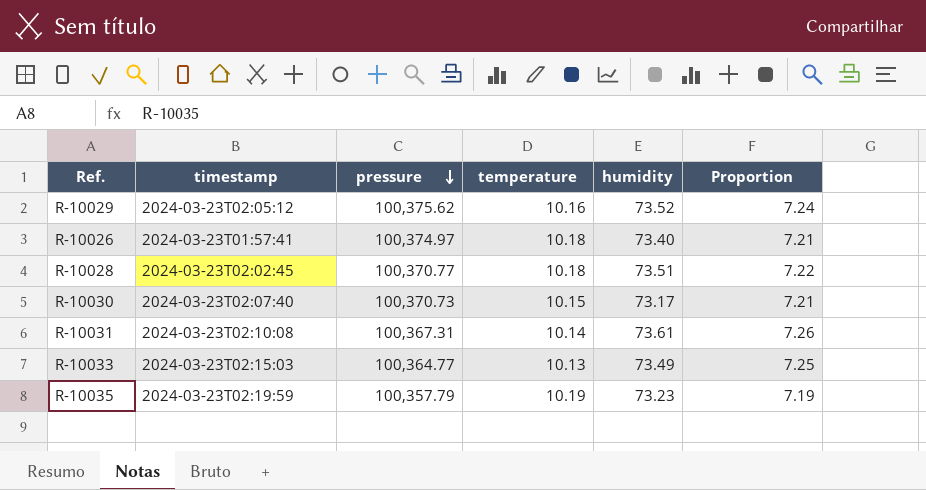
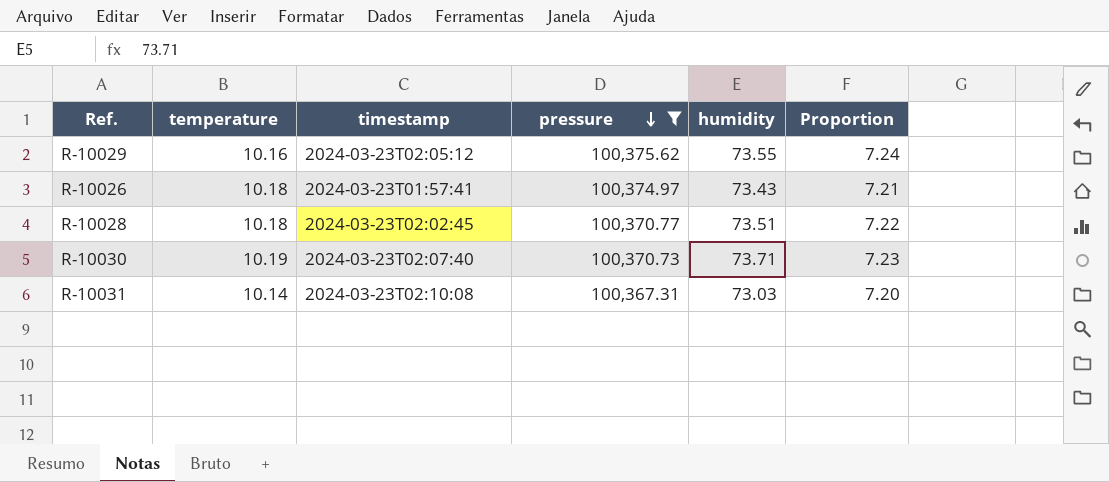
filter: none -> pressure >= 100,367.31
column temperature | position: 4 -> 2
R-10029 | humidity: 73.52 -> 73.55
R-10026 | humidity: 73.40 -> 73.43
R-10030 | temperature: 10.15 -> 10.19
R-10030 | humidity: 73.17 -> 73.71
R-10030 | Proportion: 7.21 -> 7.23
R-10031 | humidity: 73.61 -> 73.03
R-10031 | Proportion: 7.26 -> 7.20

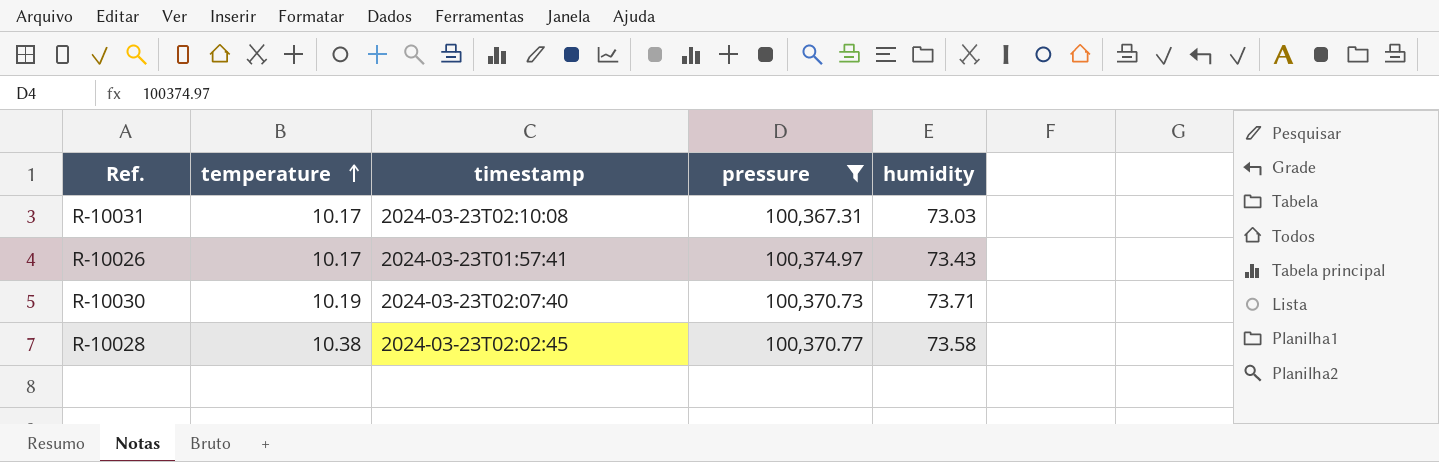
row order: pressure descending -> temperature ascending
column Proportion | formula: [humidity] / [temperature] -> none
row R-10029: 10.16 | 2024-03-23T02:05:12 | 100,375.62 | 73.55 | 7.24 -> none
R-10031 | temperature: 10.14 -> 10.17
R-10026 | temperature: 10.18 -> 10.17
R-10028 | temperature: 10.18 -> 10.38
R-10028 | humidity: 73.51 -> 73.58

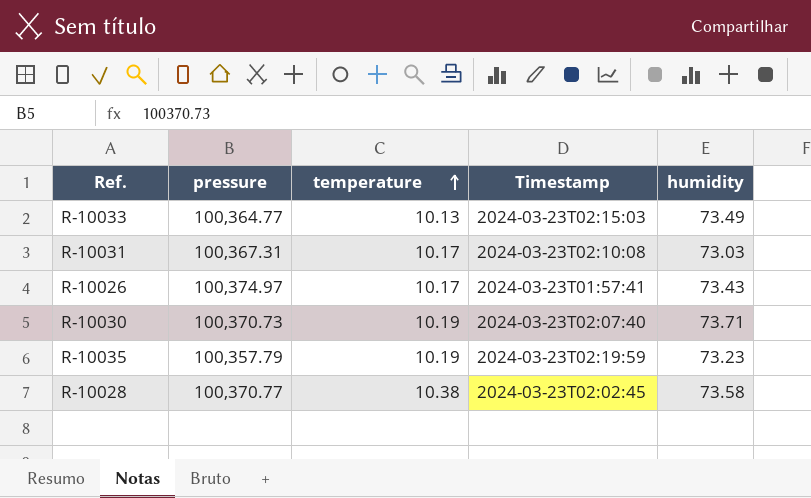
filter: pressure >= 100,367.31 -> none
column pressure | position: 4 -> 2
column name: timestamp -> Timestamp

